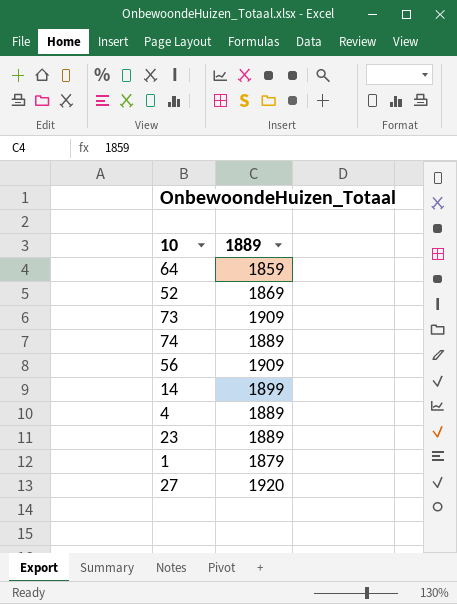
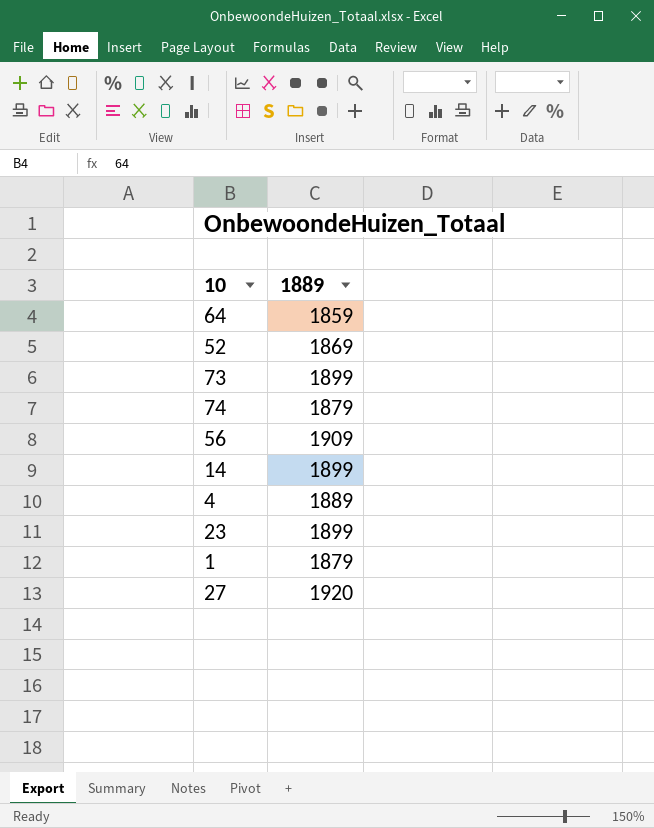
73 | 1889: 1909 -> 1899
74 | 1889: 1889 -> 1879
23 | 1889: 1889 -> 1899

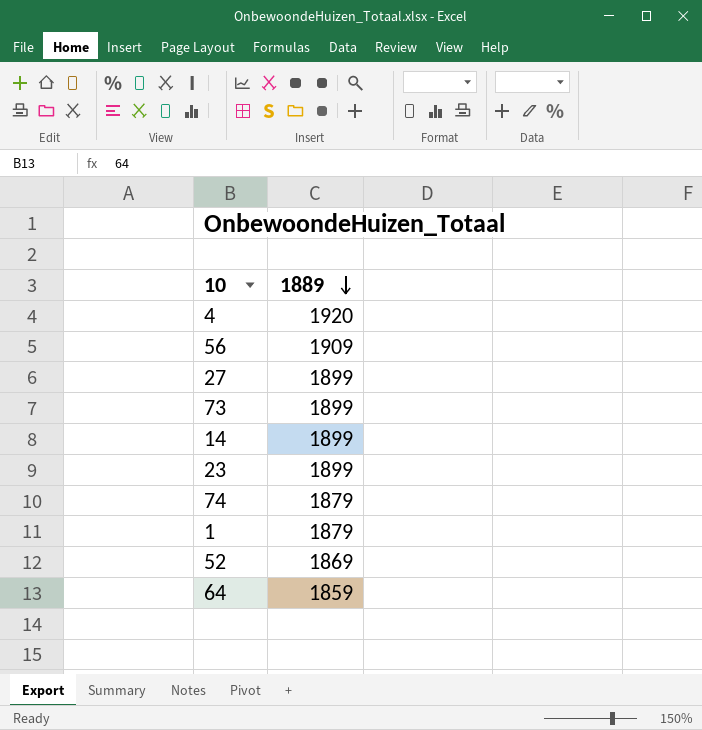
row order: none -> 1889 descending
4 | 1889: 1889 -> 1920
27 | 1889: 1920 -> 1899

